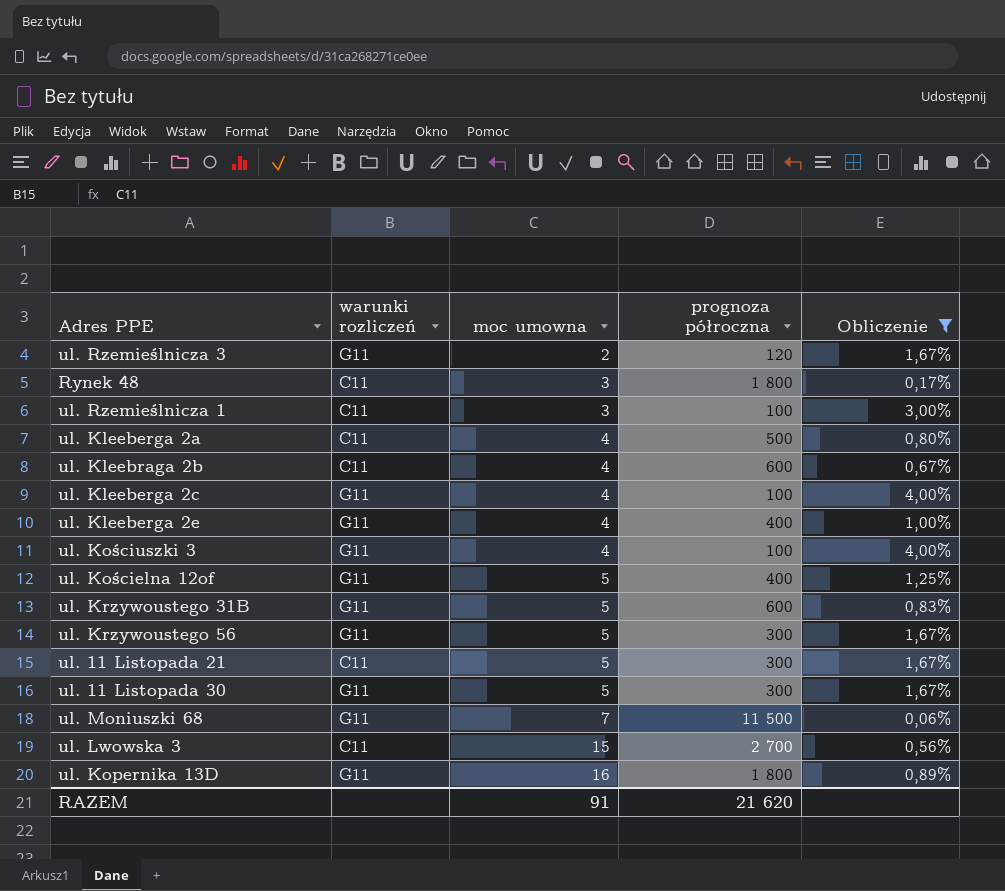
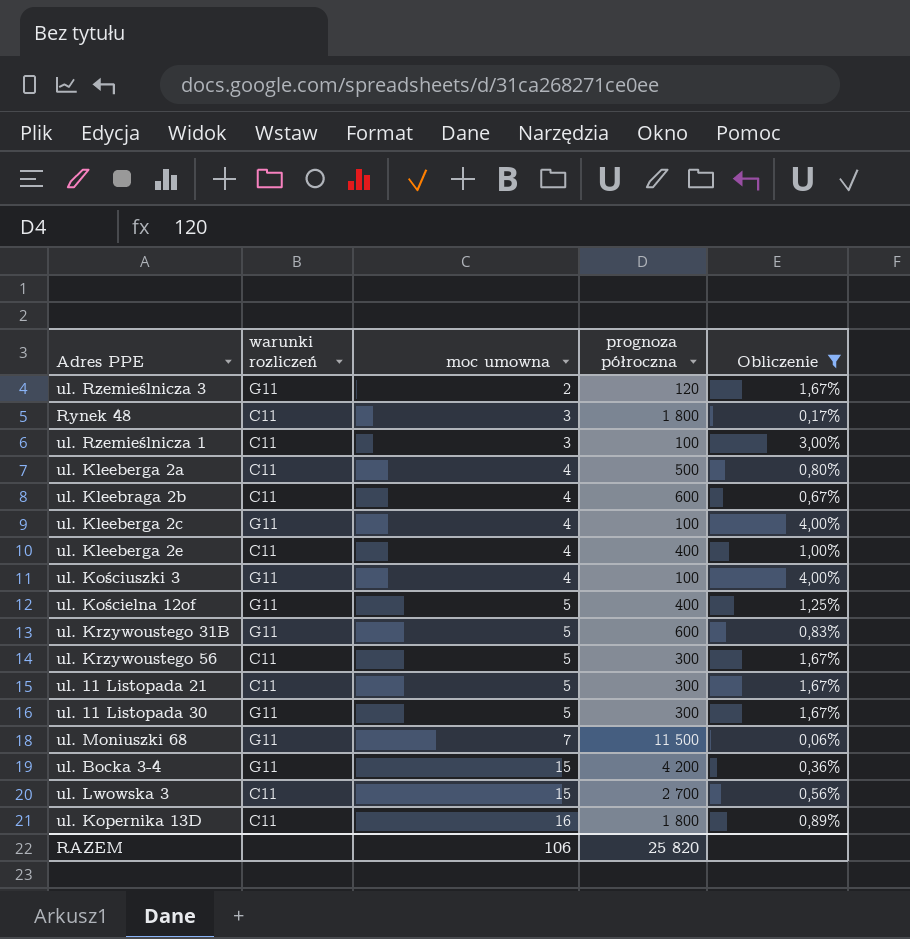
ul. Kleeberga 2e | warunki rozliczeń: G11 -> C11
ul. Krzywoustego 56 | warunki rozliczeń: G11 -> C11
row ul. Bocka 3-4: none -> G11 | 15 | 4 200 | 0,36%
ul. Kopernika 13D | warunki rozliczeń: G11 -> C11
RAZEM | moc umowna: 91 -> 106
RAZEM | prognoza półroczna: 21 620 -> 25 820

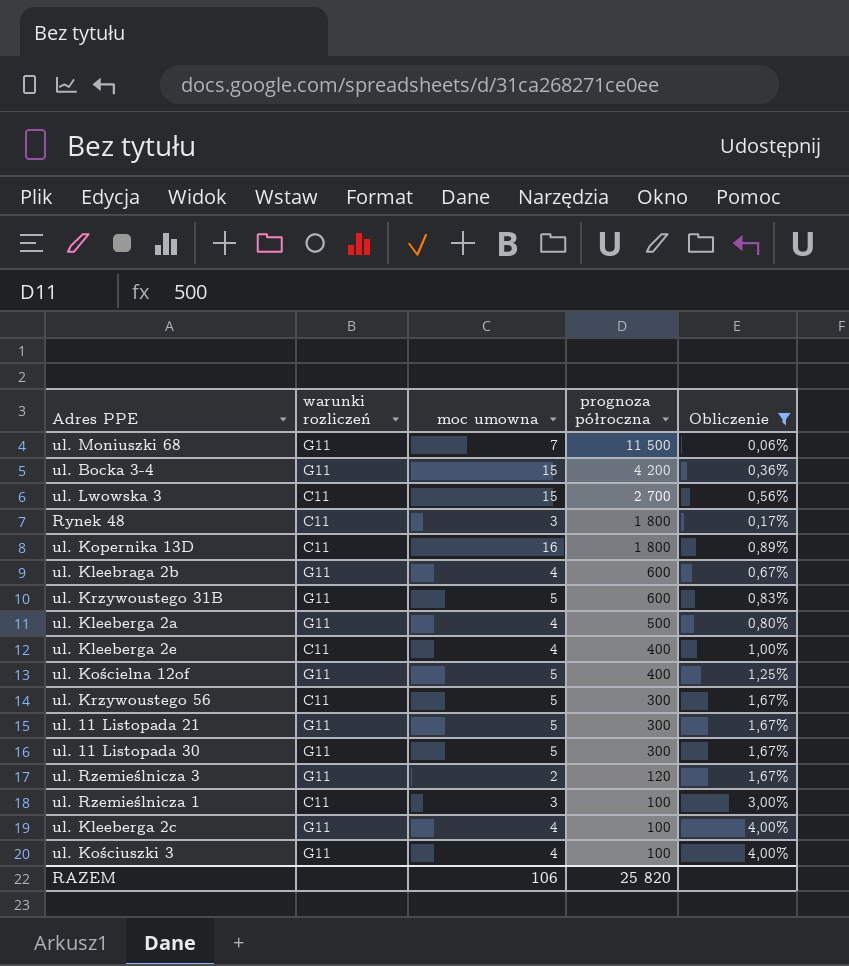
row order: moc umowna ascending -> prognoza półroczna descending
ul. Kleebraga 2b | warunki rozliczeń: C11 -> G11
ul. Kleeberga 2a | warunki rozliczeń: C11 -> G11
ul. 11 Listopada 21 | warunki rozliczeń: C11 -> G11

